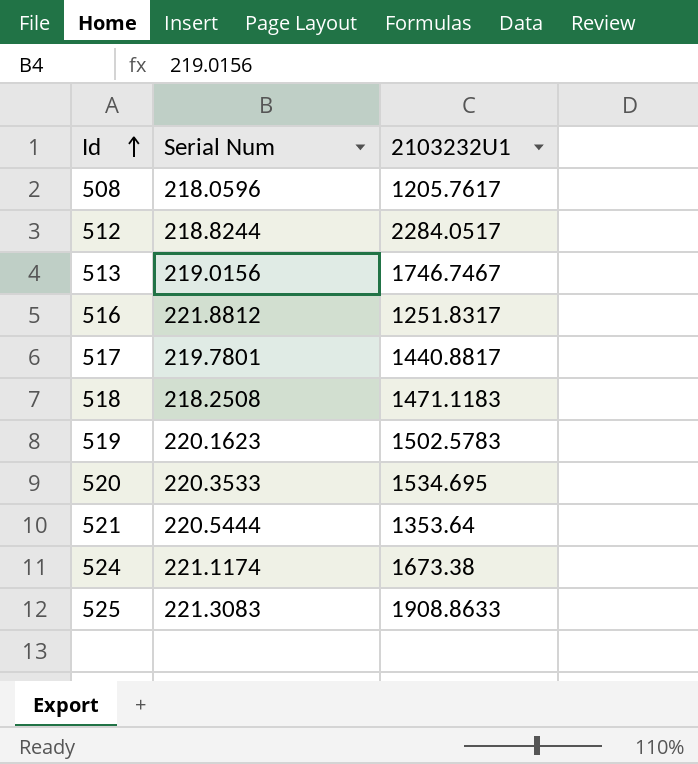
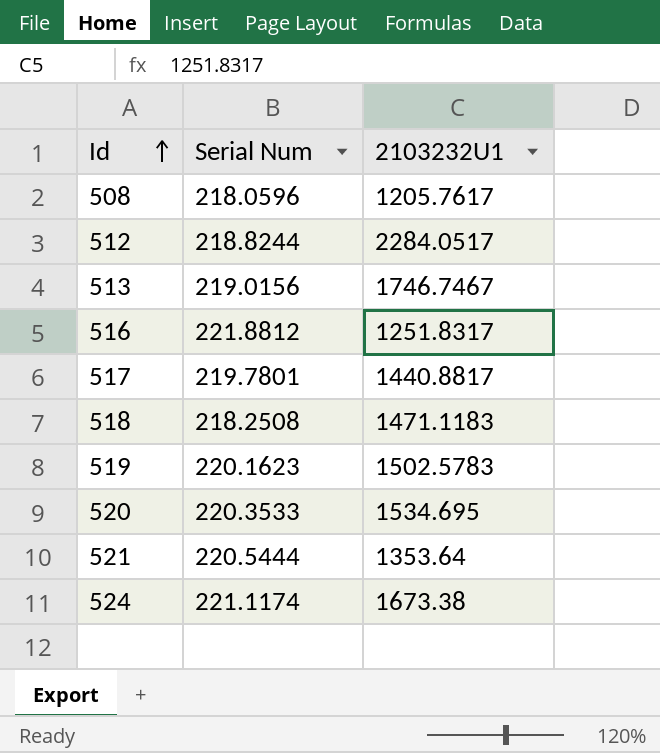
row 525: 221.3083 | 1908.8633 -> none

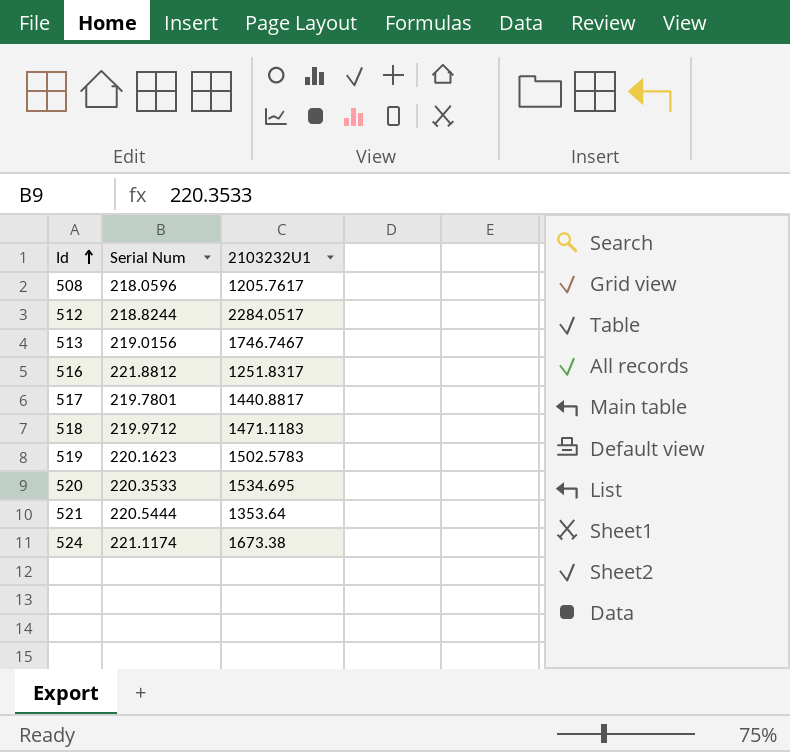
518 | Serial Num: 218.2508 -> 219.9712

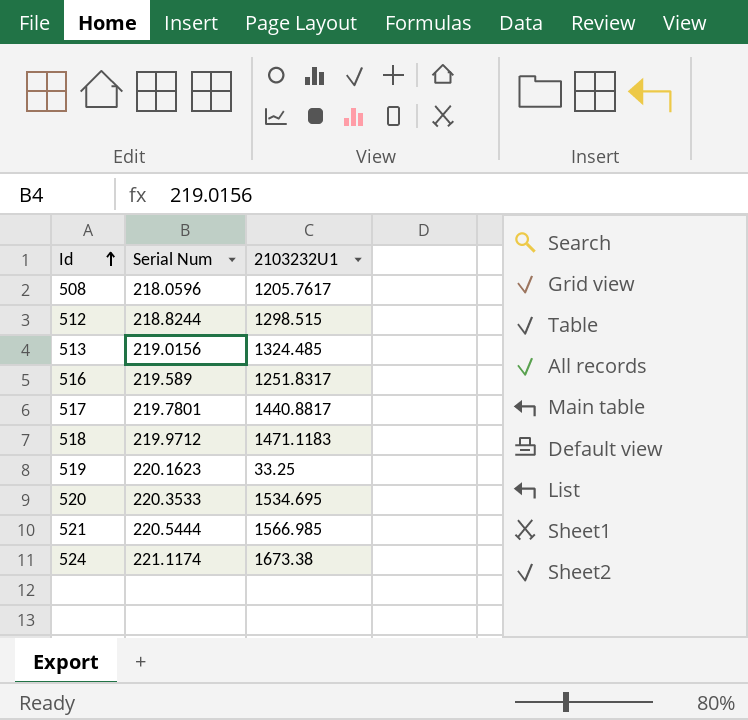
512 | 2103232U1: 2284.0517 -> 1298.515
513 | 2103232U1: 1746.7467 -> 1324.485
516 | Serial Num: 221.8812 -> 219.589
519 | 2103232U1: 1502.5783 -> 33.25
521 | 2103232U1: 1353.64 -> 1566.985

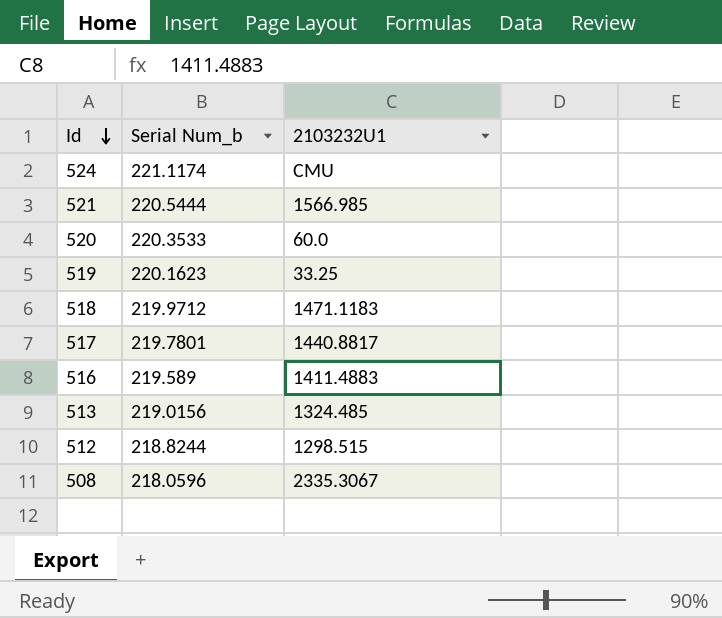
row order: Id ascending -> Id descending
column name: Serial Num -> Serial Num_b
524 | 2103232U1: 1673.38 -> CMU
520 | 2103232U1: 1534.695 -> 60.0
516 | 2103232U1: 1251.8317 -> 1411.4883
508 | 2103232U1: 1205.7617 -> 2335.3067

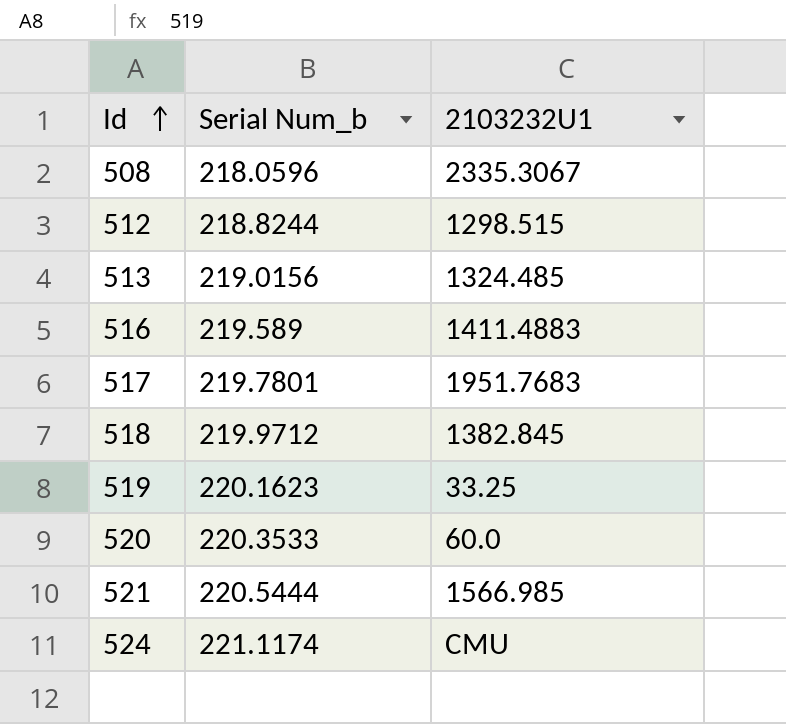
row order: Id descending -> Id ascending
517 | 2103232U1: 1440.8817 -> 1951.7683
518 | 2103232U1: 1471.1183 -> 1382.845

